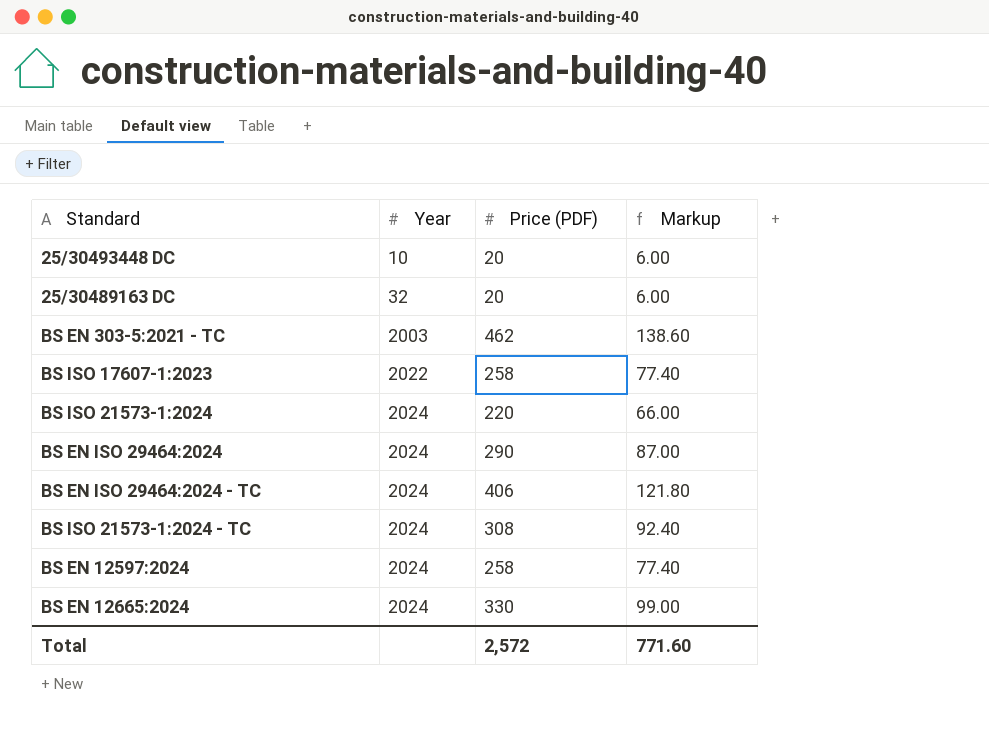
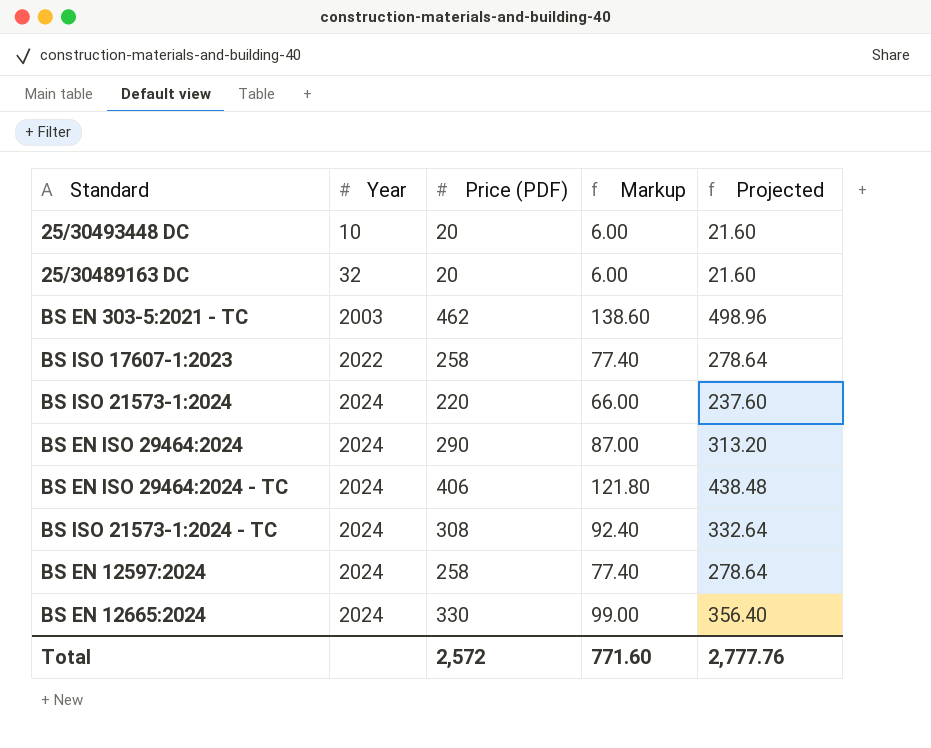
column Projected | formula: none -> [Price (PDF)] * 1.08

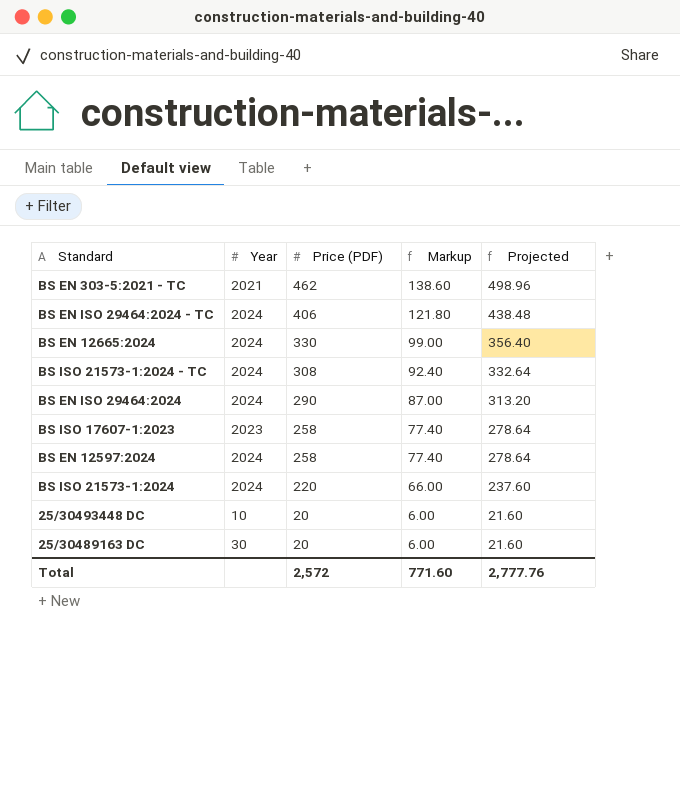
row order: Year ascending -> Price (PDF) descending
BS EN 303-5:2021 - TC | Year: 2003 -> 2021
BS ISO 17607-1:2023 | Year: 2022 -> 2023
25/30489163 DC | Year: 32 -> 30

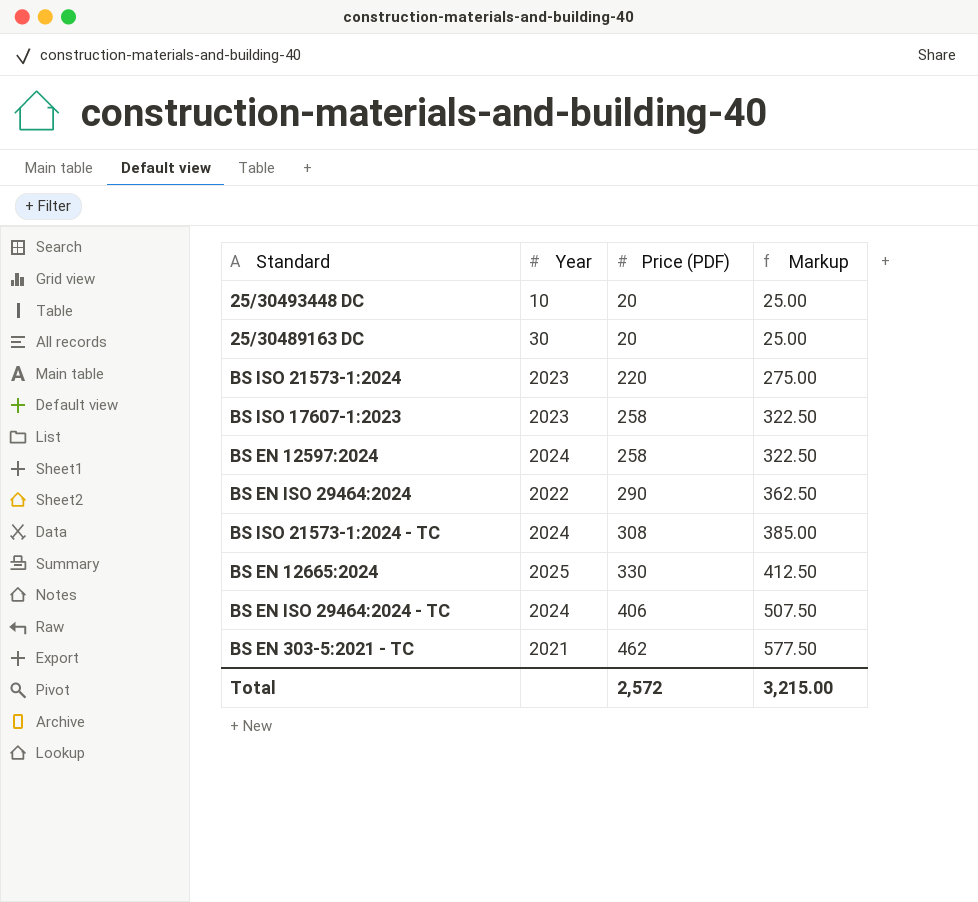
row order: Price (PDF) descending -> Price (PDF) ascending
column Projected | formula: [Price (PDF)] * 1.08 -> none
column Markup | formula: [Price (PDF)] * 0.3 -> [Price (PDF)] * 1.25
BS ISO 21573-1:2024 | Year: 2024 -> 2023
BS EN ISO 29464:2024 | Year: 2024 -> 2022
BS EN 12665:2024 | Year: 2024 -> 2025
Total | Markup: 771.60 -> 3,215.00

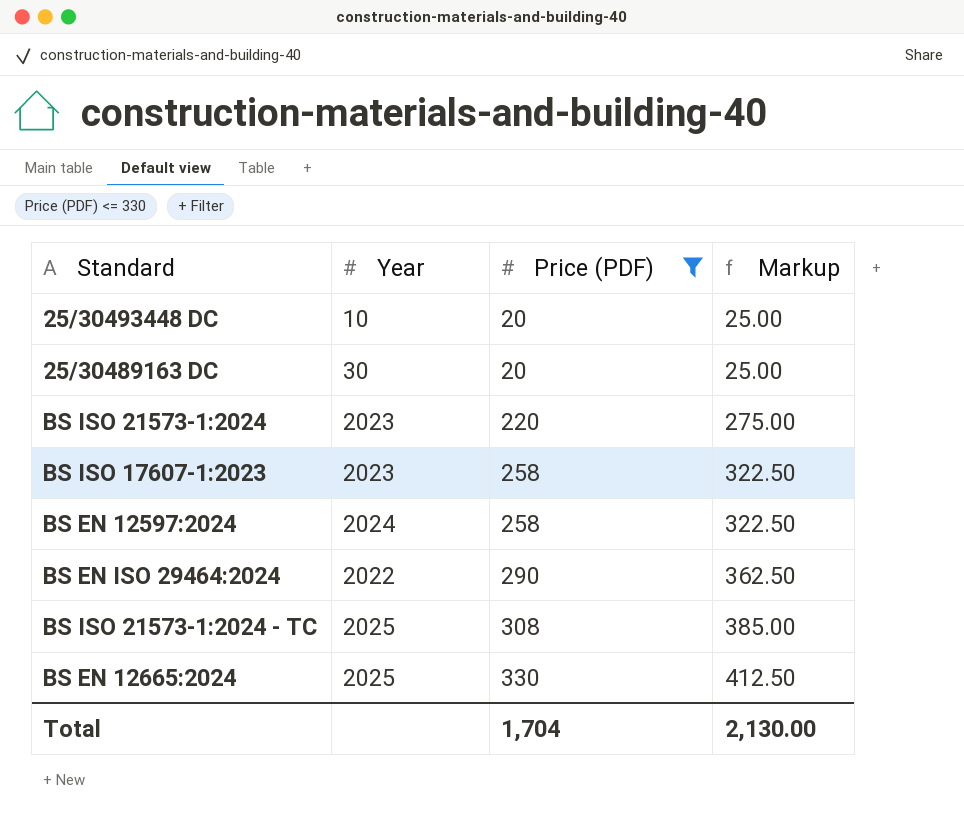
filter: none -> Price (PDF) <= 330
BS ISO 21573-1:2024 - TC | Year: 2024 -> 2025
Total | Price (PDF): 2,572 -> 1,704
Total | Markup: 3,215.00 -> 2,130.00

